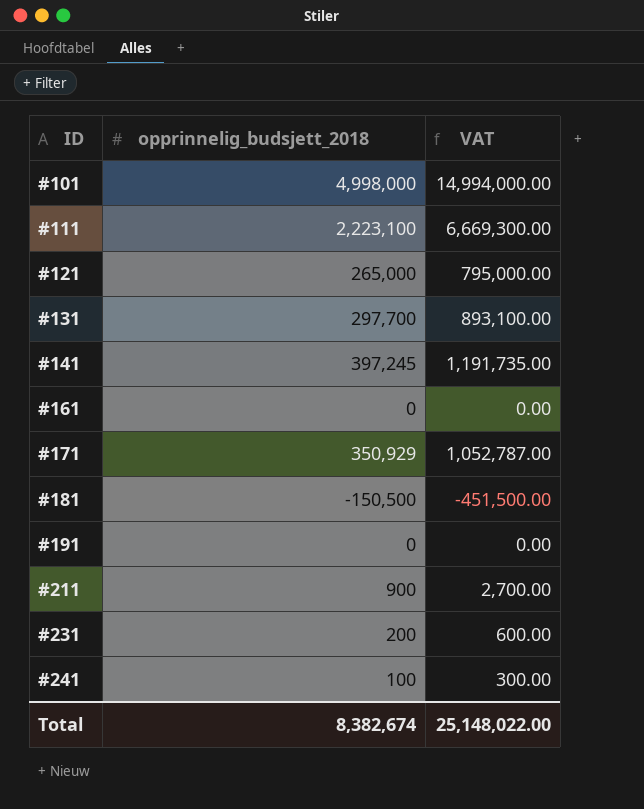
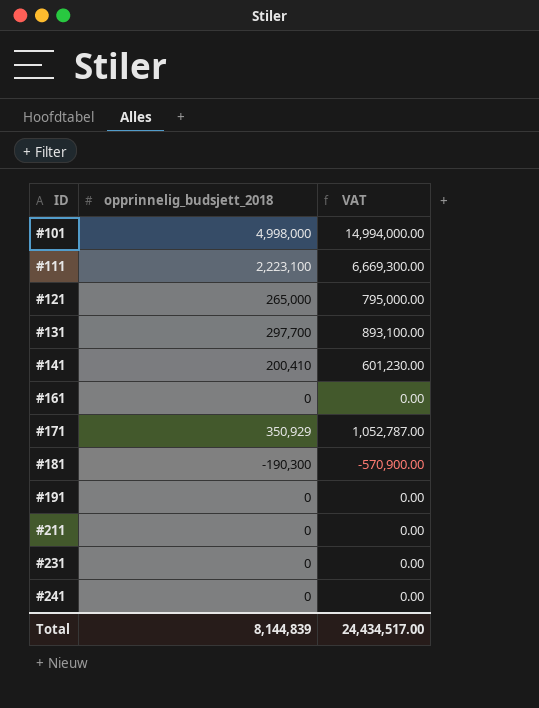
#141 | opprinnelig_budsjett_2018: 397,245 -> 200,410
#141 | VAT: 1,191,735.00 -> 601,230.00
#181 | opprinnelig_budsjett_2018: -150,500 -> -190,300
#181 | VAT: -451,500.00 -> -570,900.00
#211 | opprinnelig_budsjett_2018: 900 -> 0
#211 | VAT: 2,700.00 -> 0.00
#231 | opprinnelig_budsjett_2018: 200 -> 0
#231 | VAT: 600.00 -> 0.00
#241 | opprinnelig_budsjett_2018: 100 -> 0
#241 | VAT: 300.00 -> 0.00
Total | opprinnelig_budsjett_2018: 8,382,674 -> 8,144,839
Total | VAT: 25,148,022.00 -> 24,434,517.00

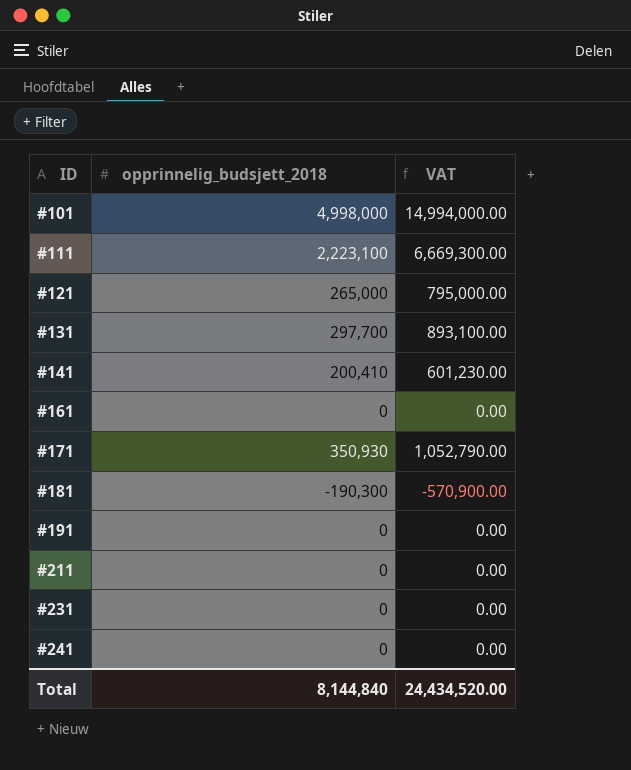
#171 | opprinnelig_budsjett_2018: 350,929 -> 350,930
#171 | VAT: 1,052,787.00 -> 1,052,790.00
Total | opprinnelig_budsjett_2018: 8,144,839 -> 8,144,840
Total | VAT: 24,434,517.00 -> 24,434,520.00

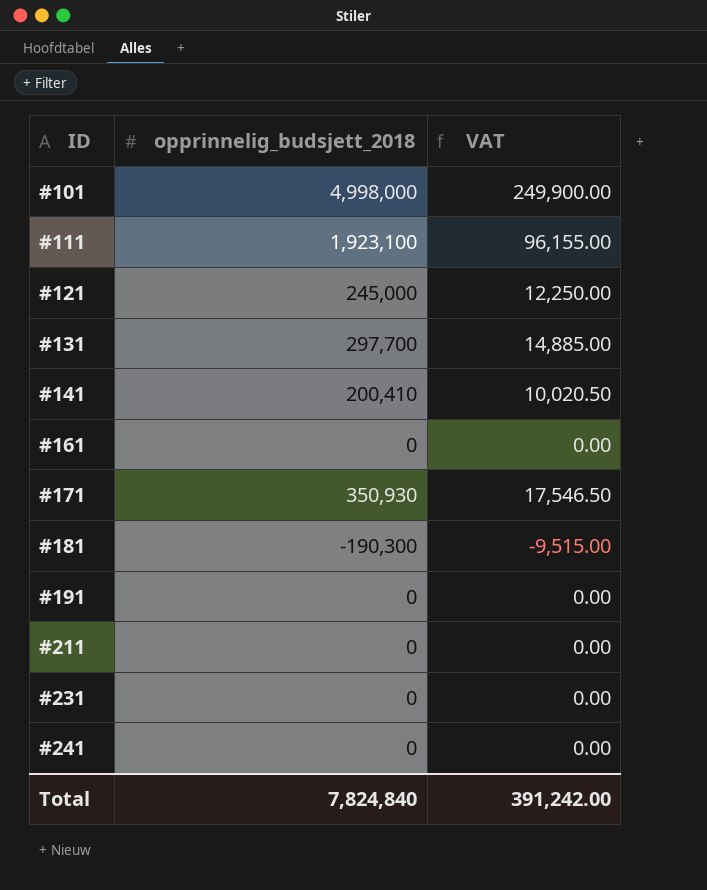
column VAT | formula: [opprinnelig_budsjett_2018] * 3 -> [opprinnelig_budsjett_2018] * 0.05
#111 | opprinnelig_budsjett_2018: 2,223,100 -> 1,923,100
#121 | opprinnelig_budsjett_2018: 265,000 -> 245,000
Total | opprinnelig_budsjett_2018: 8,144,840 -> 7,824,840
Total | VAT: 24,434,520.00 -> 391,242.00

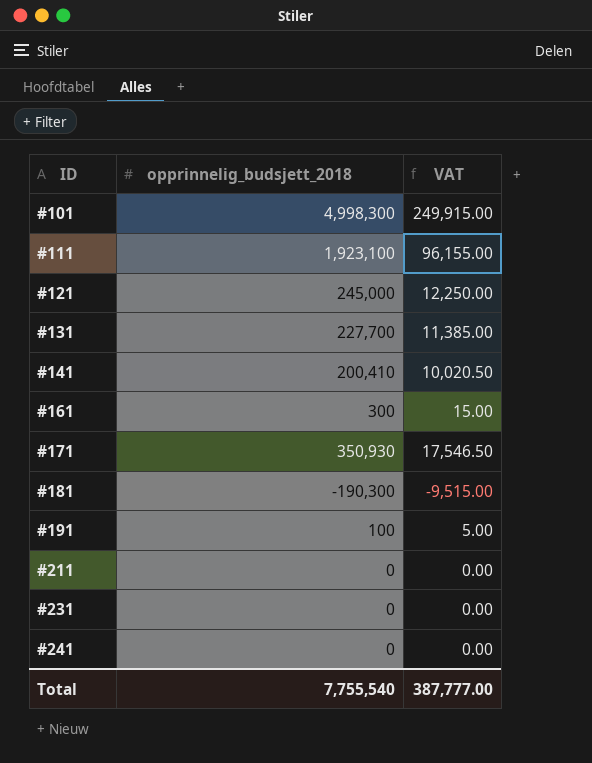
#101 | opprinnelig_budsjett_2018: 4,998,000 -> 4,998,300
#101 | VAT: 249,900.00 -> 249,915.00
#131 | opprinnelig_budsjett_2018: 297,700 -> 227,700
#131 | VAT: 14,885.00 -> 11,385.00
#161 | opprinnelig_budsjett_2018: 0 -> 300
#161 | VAT: 0.00 -> 15.00
#191 | opprinnelig_budsjett_2018: 0 -> 100
#191 | VAT: 0.00 -> 5.00
Total | opprinnelig_budsjett_2018: 7,824,840 -> 7,755,540
Total | VAT: 391,242.00 -> 387,777.00

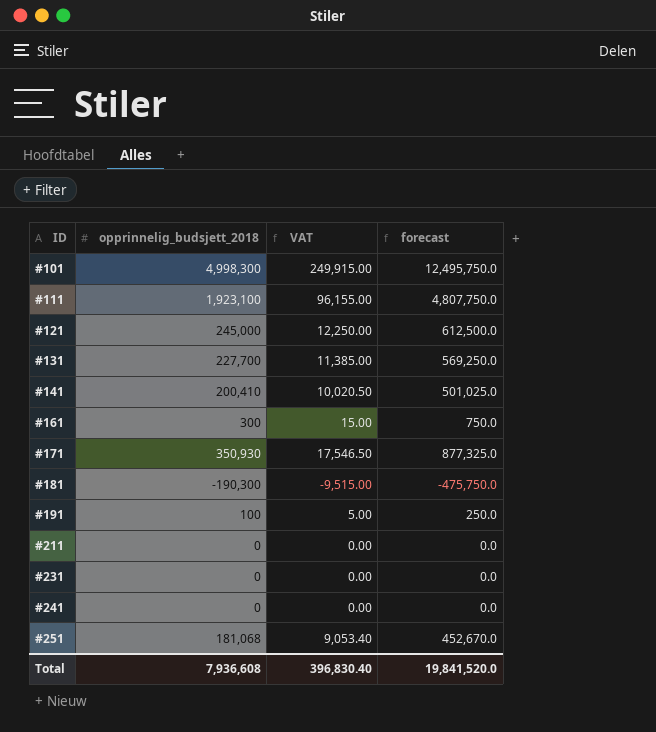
column forecast | formula: none -> [opprinnelig_budsjett_2018] * 2.5
row #251: none -> 181,068 | 9,053.40 | 452,670.0
Total | opprinnelig_budsjett_2018: 7,755,540 -> 7,936,608
Total | VAT: 387,777.00 -> 396,830.40

